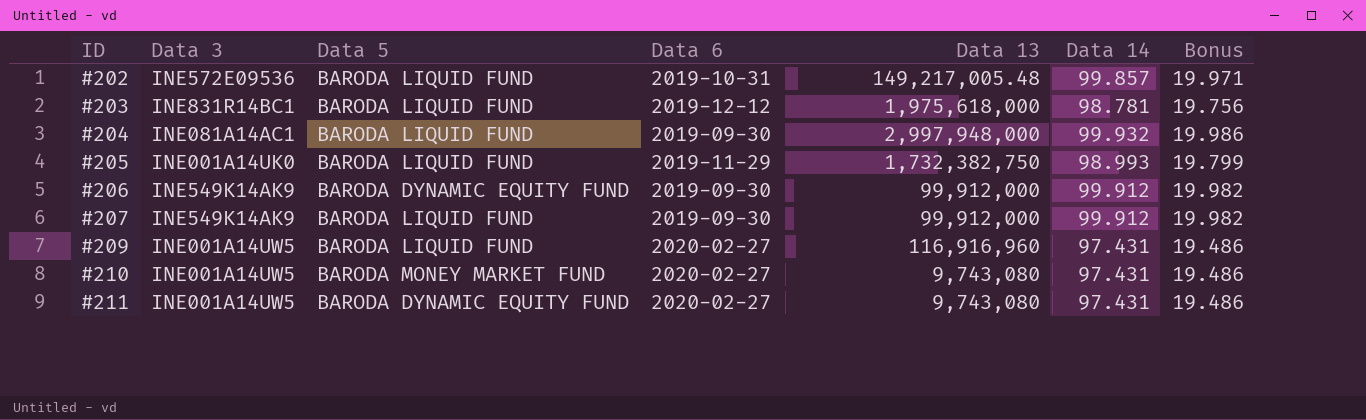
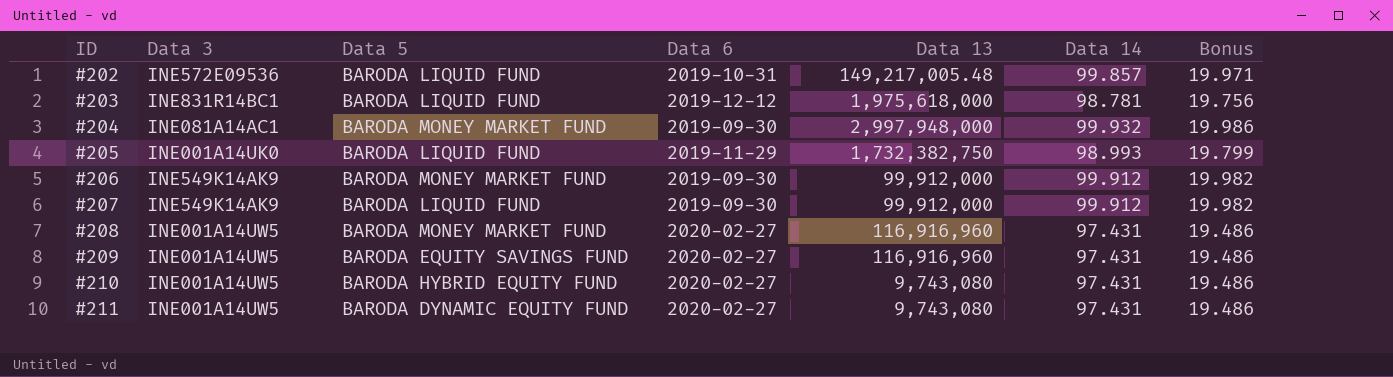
#204 | Data 5: BARODA LIQUID FUND -> BARODA MONEY MARKET FUND
#206 | Data 5: BARODA DYNAMIC EQUITY FUND -> BARODA MONEY MARKET FUND
row #208: none -> INE001A14UW5 | BARODA MONEY MARKET FUND | 2020-02-27 | 116,916,960 | 97.431 | 19.486
#209 | Data 5: BARODA LIQUID FUND -> BARODA EQUITY SAVINGS FUND
#210 | Data 5: BARODA MONEY MARKET FUND -> BARODA HYBRID EQUITY FUND

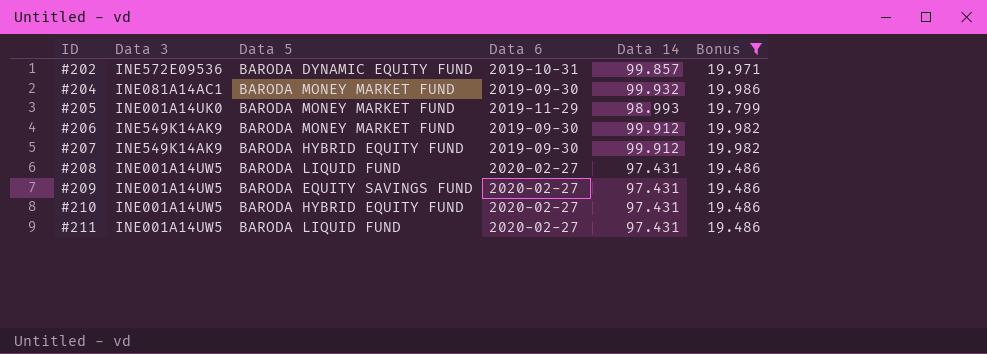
filter: none -> Bonus != 19.756
column Data 13 | position: 5 -> none
#202 | Data 5: BARODA LIQUID FUND -> BARODA DYNAMIC EQUITY FUND
#205 | Data 5: BARODA LIQUID FUND -> BARODA MONEY MARKET FUND
#207 | Data 5: BARODA LIQUID FUND -> BARODA HYBRID EQUITY FUND
#208 | Data 5: BARODA MONEY MARKET FUND -> BARODA LIQUID FUND
#211 | Data 5: BARODA DYNAMIC EQUITY FUND -> BARODA LIQUID FUND

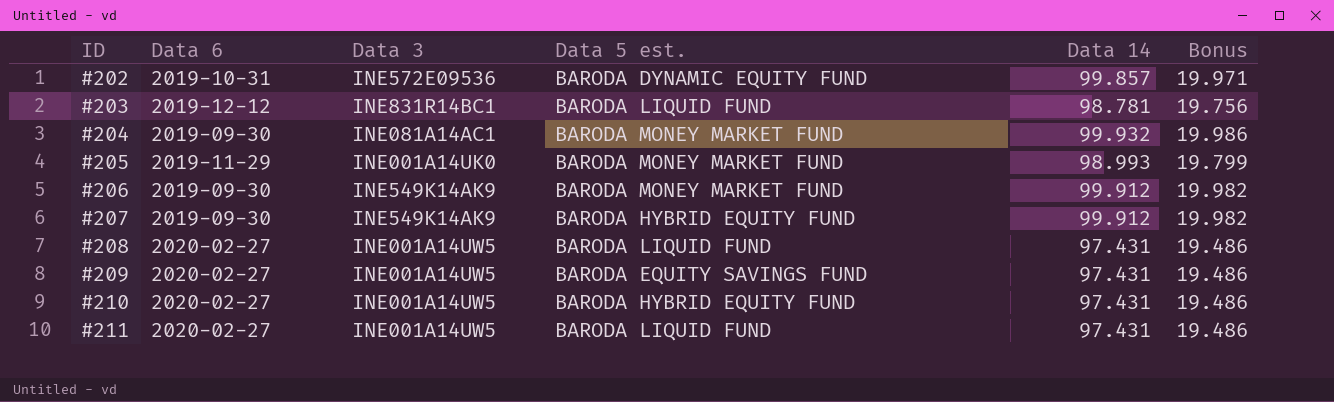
filter: Bonus != 19.756 -> none
column Data 6 | position: 4 -> 2
column name: Data 5 -> Data 5 est.

